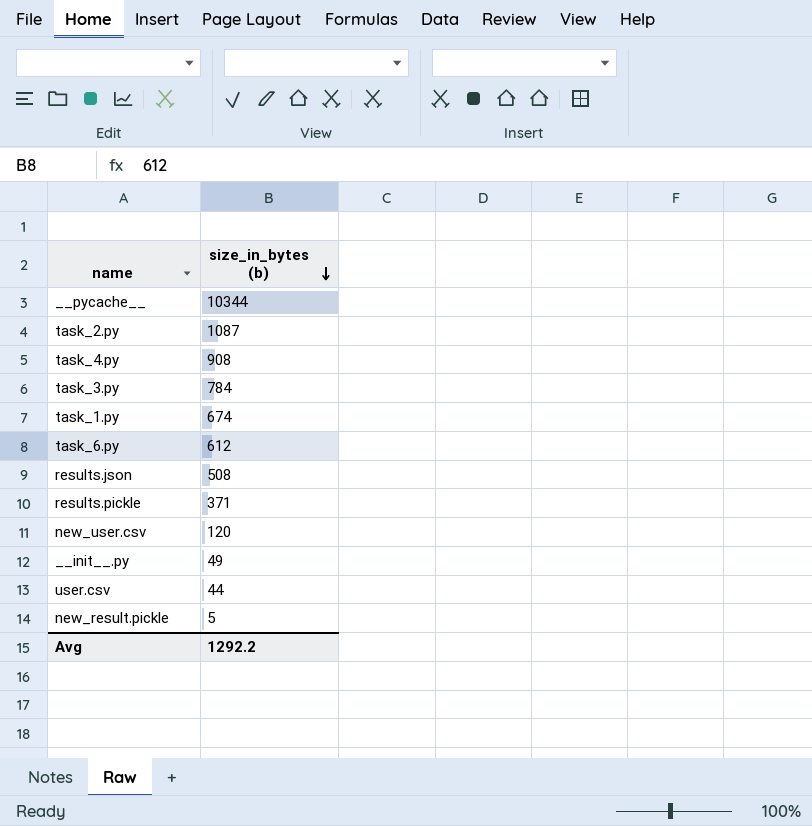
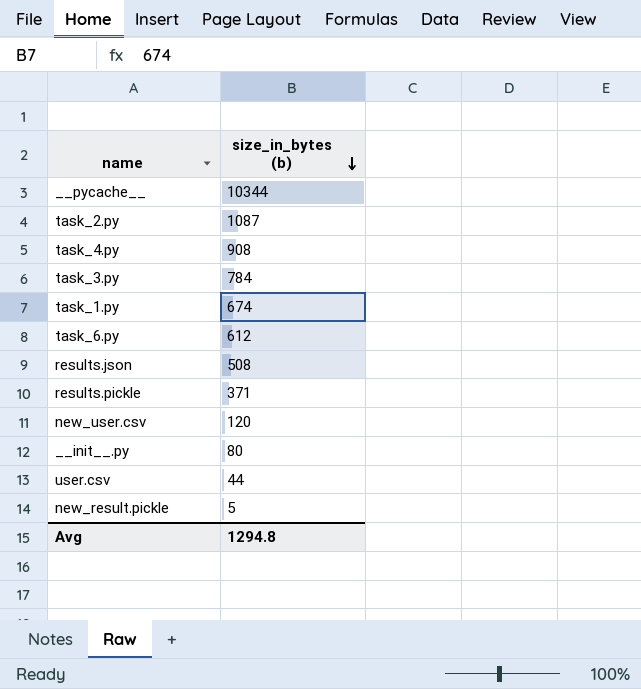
__init__.py | size_in_bytes (b): 49 -> 80
Avg | size_in_bytes (b): 1292.2 -> 1294.8

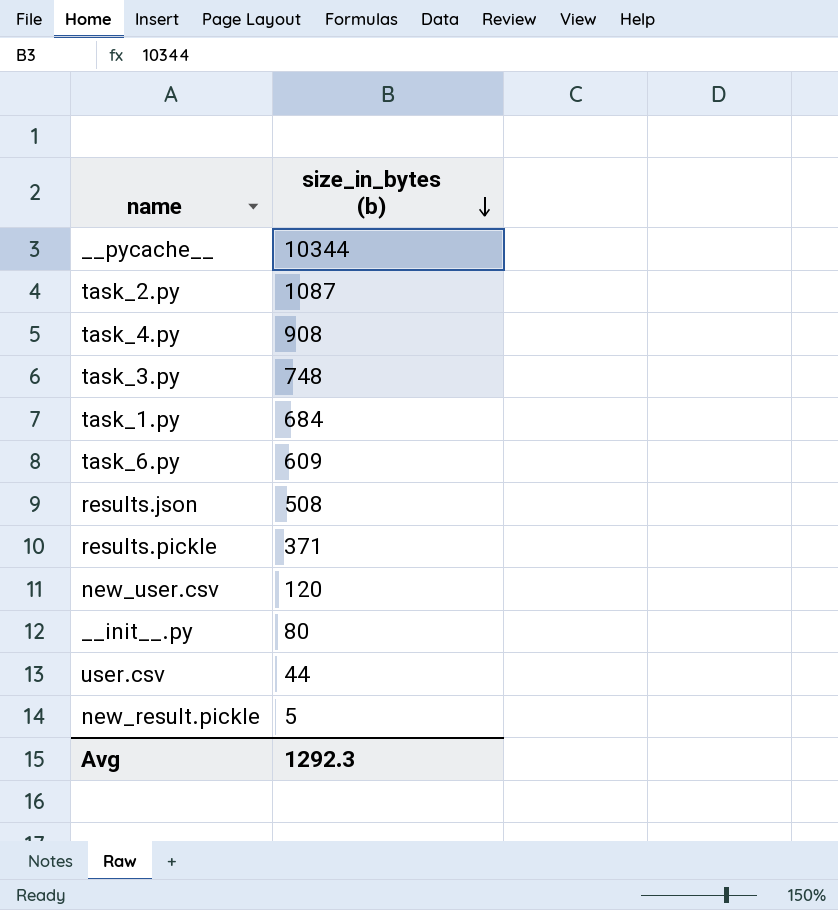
task_3.py | size_in_bytes (b): 784 -> 748
task_1.py | size_in_bytes (b): 674 -> 684
task_6.py | size_in_bytes (b): 612 -> 609
Avg | size_in_bytes (b): 1294.8 -> 1292.3

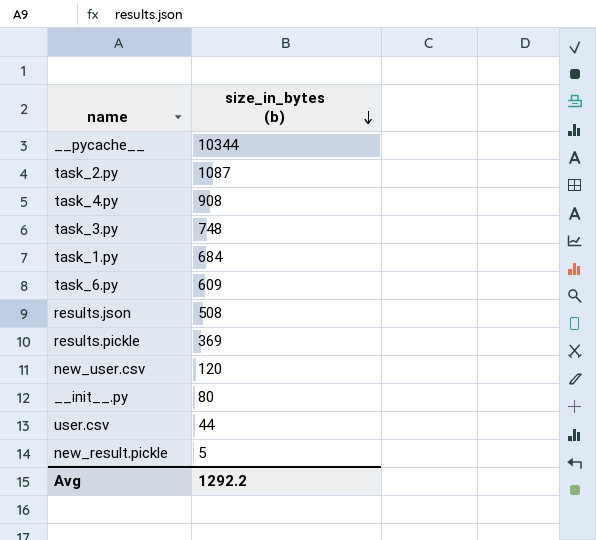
results.pickle | size_in_bytes (b): 371 -> 369
Avg | size_in_bytes (b): 1292.3 -> 1292.2

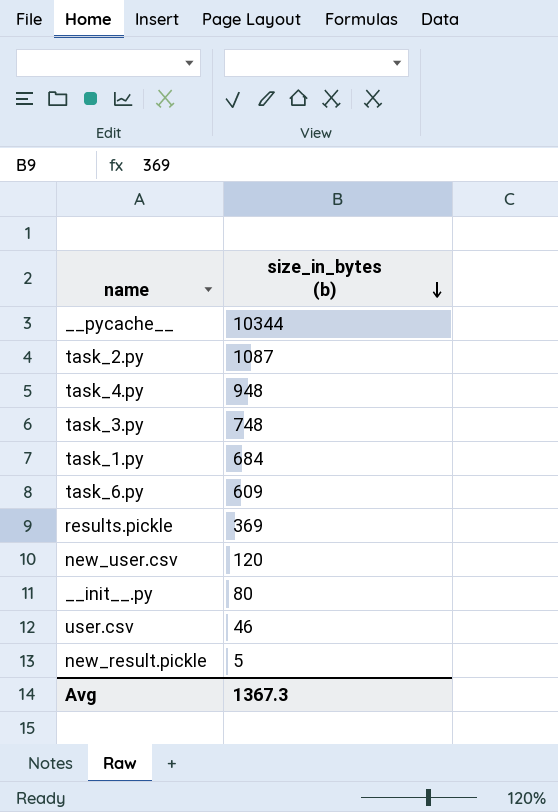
row results.json: 508 -> none
task_4.py | size_in_bytes (b): 908 -> 948
user.csv | size_in_bytes (b): 44 -> 46
Avg | size_in_bytes (b): 1292.2 -> 1367.3

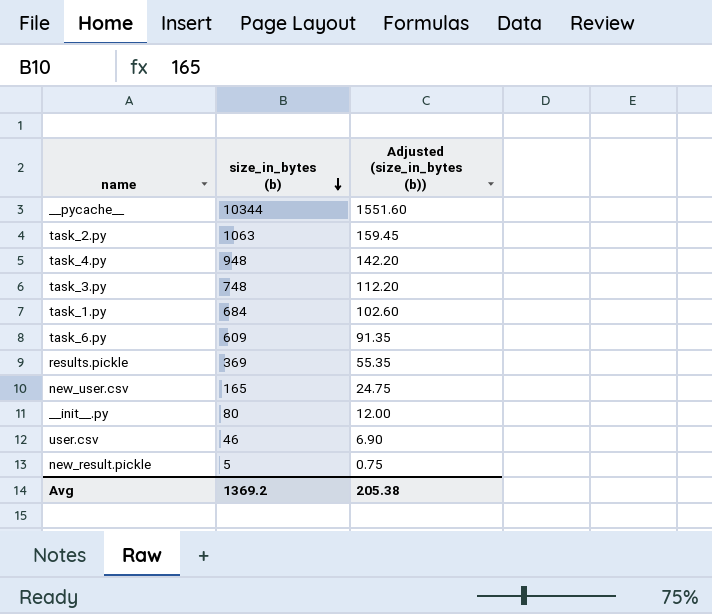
column Adjusted (size_in_bytes (b)) | formula: none -> [size_in_bytes (b)] * 0.15
task_2.py | size_in_bytes (b): 1087 -> 1063
new_user.csv | size_in_bytes (b): 120 -> 165
Avg | size_in_bytes (b): 1367.3 -> 1369.2

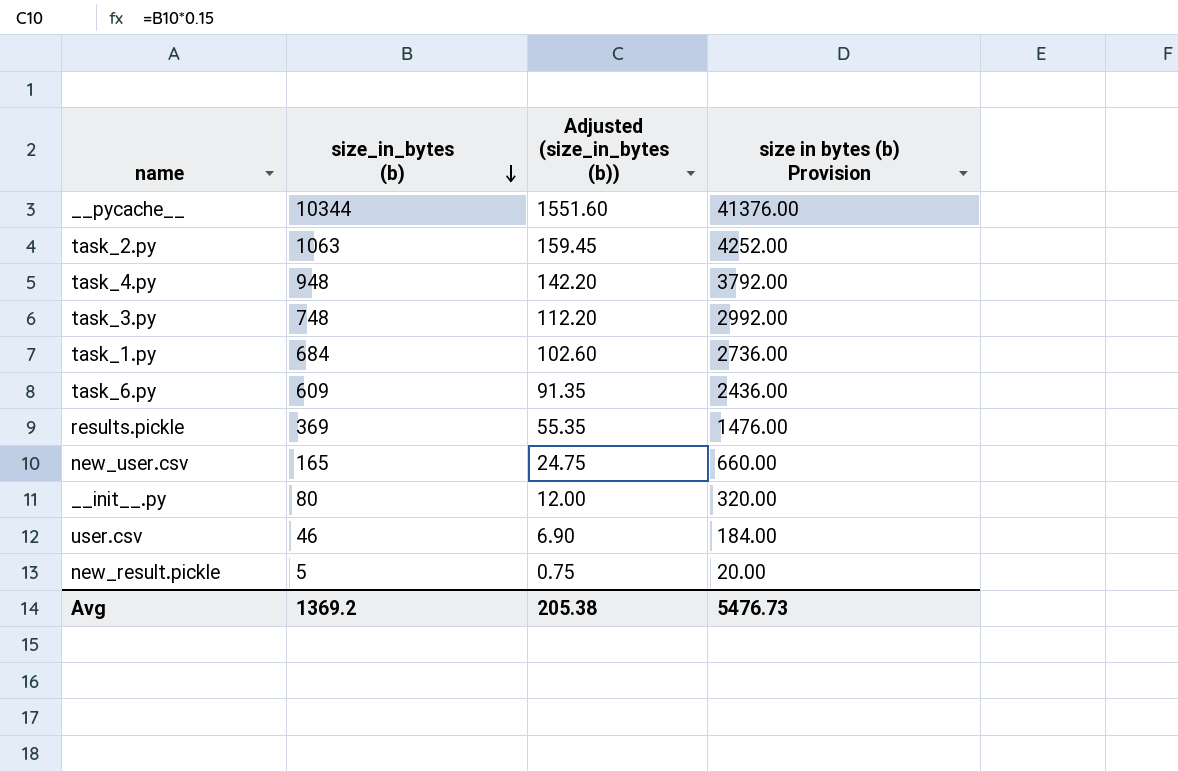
column size in bytes (b) Provision | formula: none -> [size_in_bytes (b)] * 4

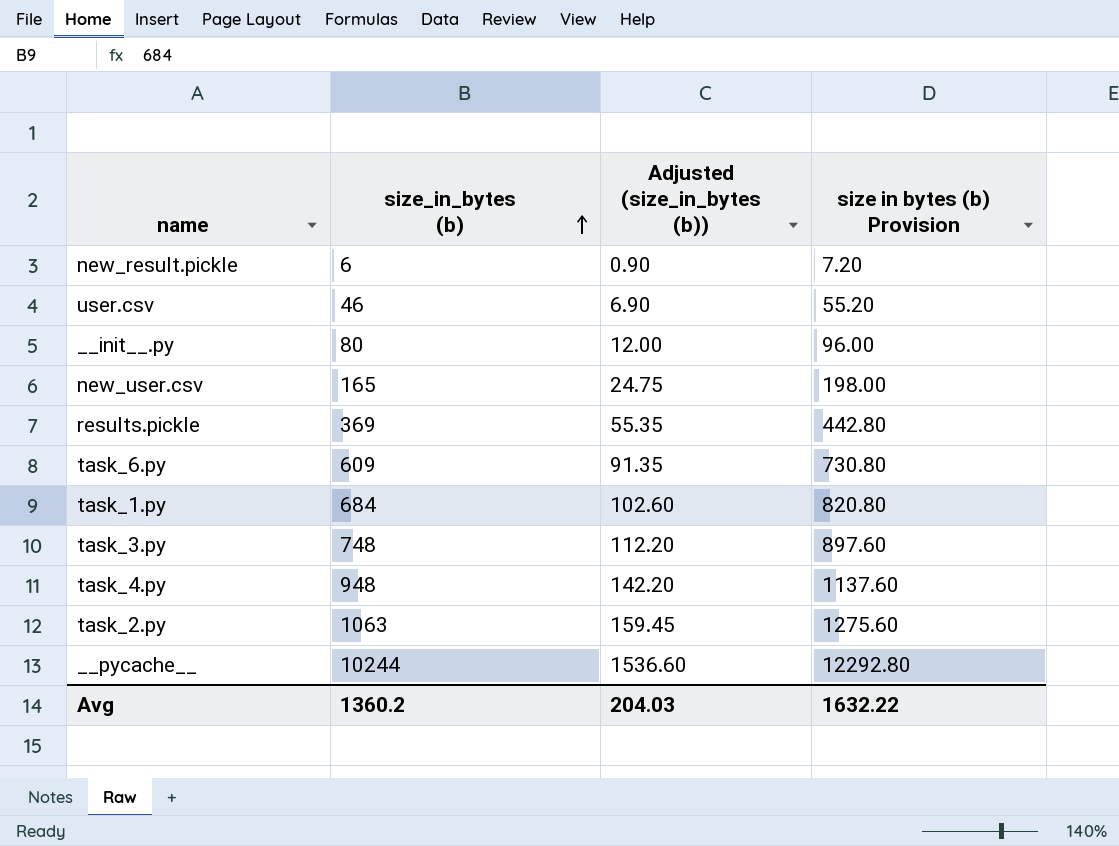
row order: size_in_bytes (b) descending -> size_in_bytes (b) ascending
column size in bytes (b) Provision | formula: [size_in_bytes (b)] * 4 -> [size_in_bytes (b)] * 1.2
new_result.pickle | size_in_bytes (b): 5 -> 6
new_result.pickle | Adjusted (size_in_bytes (b)): 0.75 -> 0.90
__pycache__ | size_in_bytes (b): 10344 -> 10244
__pycache__ | Adjusted (size_in_bytes (b)): 1551.60 -> 1536.60
Avg | size_in_bytes (b): 1369.2 -> 1360.2
Avg | Adjusted (size_in_bytes (b)): 205.38 -> 204.03
Avg | size in bytes (b) Provision: 5476.73 -> 1632.22

